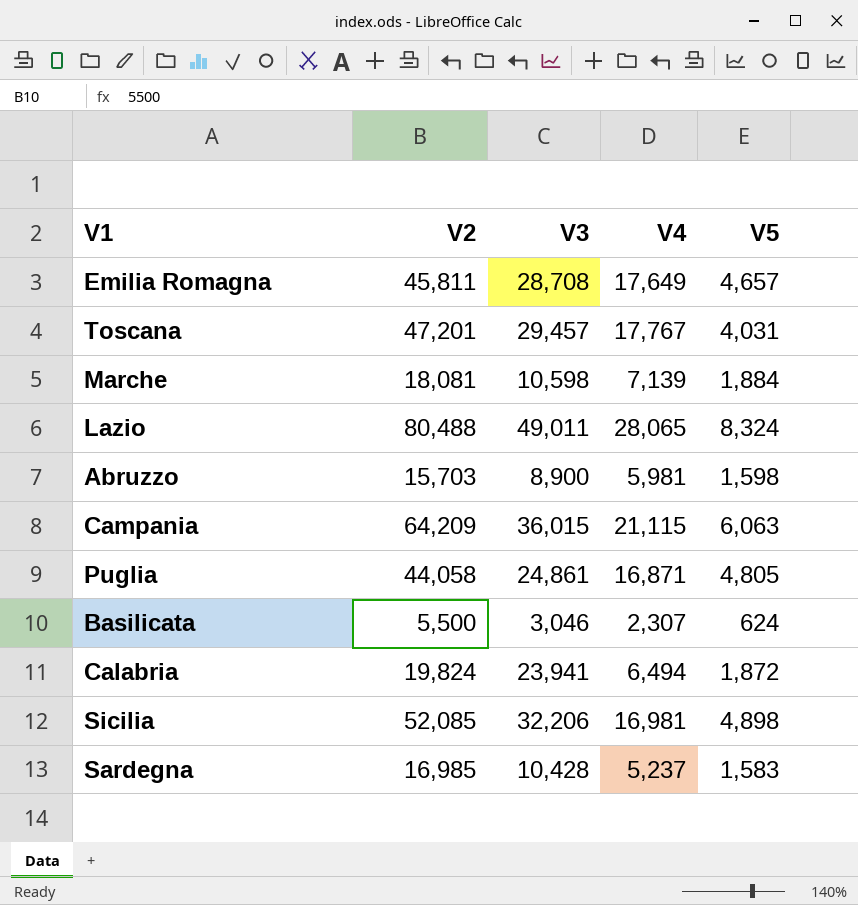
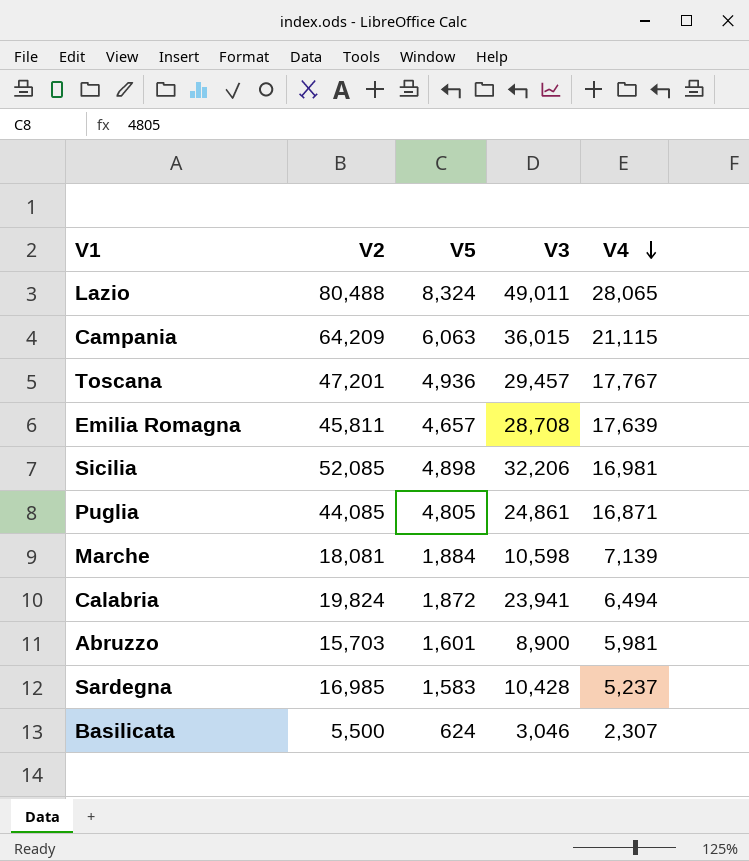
row order: none -> V4 descending
column V5 | position: 5 -> 3
Toscana | V5: 4,031 -> 4,936
Emilia Romagna | V4: 17,649 -> 17,639
Puglia | V2: 44,058 -> 44,085
Abruzzo | V5: 1,598 -> 1,601

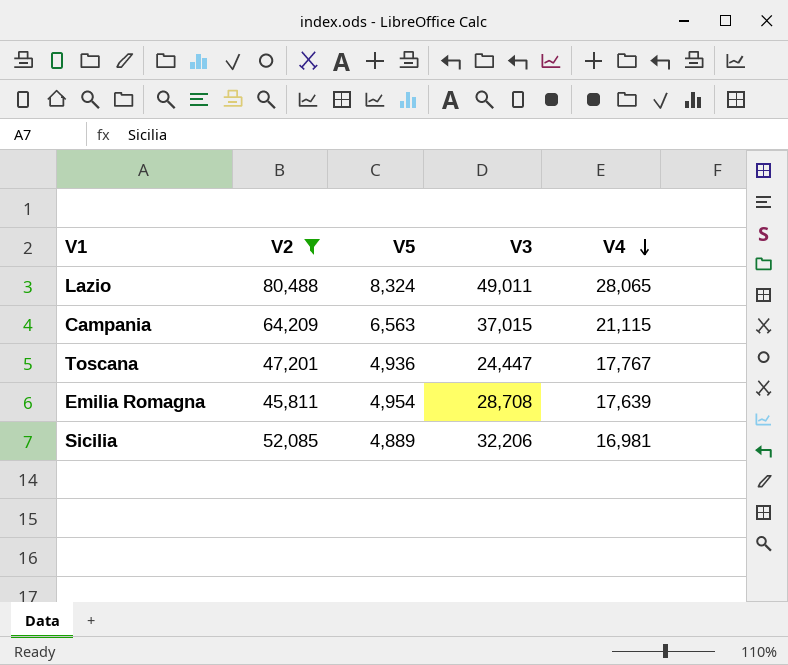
filter: none -> V2 >= 45,811
Campania | V5: 6,063 -> 6,563
Campania | V3: 36,015 -> 37,015
Toscana | V3: 29,457 -> 24,447
Emilia Romagna | V5: 4,657 -> 4,954
Sicilia | V5: 4,898 -> 4,889

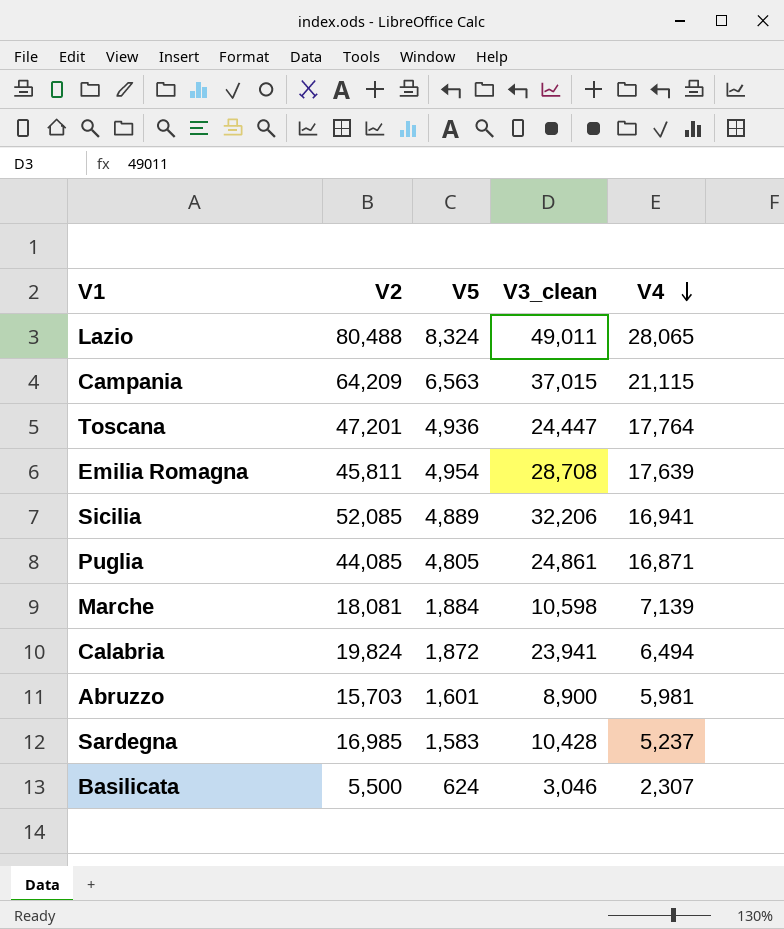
filter: V2 >= 45,811 -> none
column name: V3 -> V3_clean
Toscana | V4: 17,767 -> 17,764
Sicilia | V4: 16,981 -> 16,941

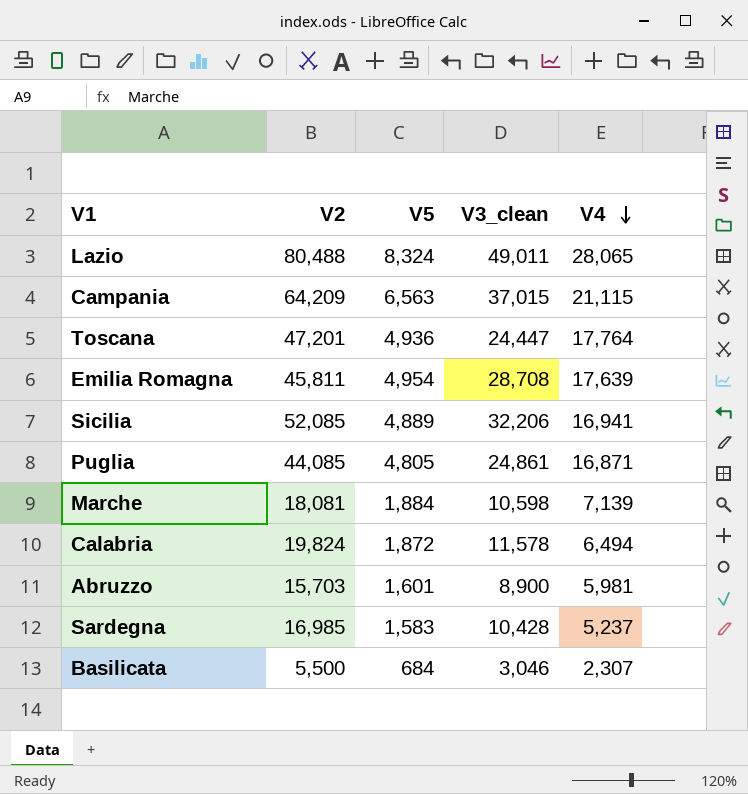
Calabria | V3_clean: 23,941 -> 11,578
Basilicata | V5: 624 -> 684

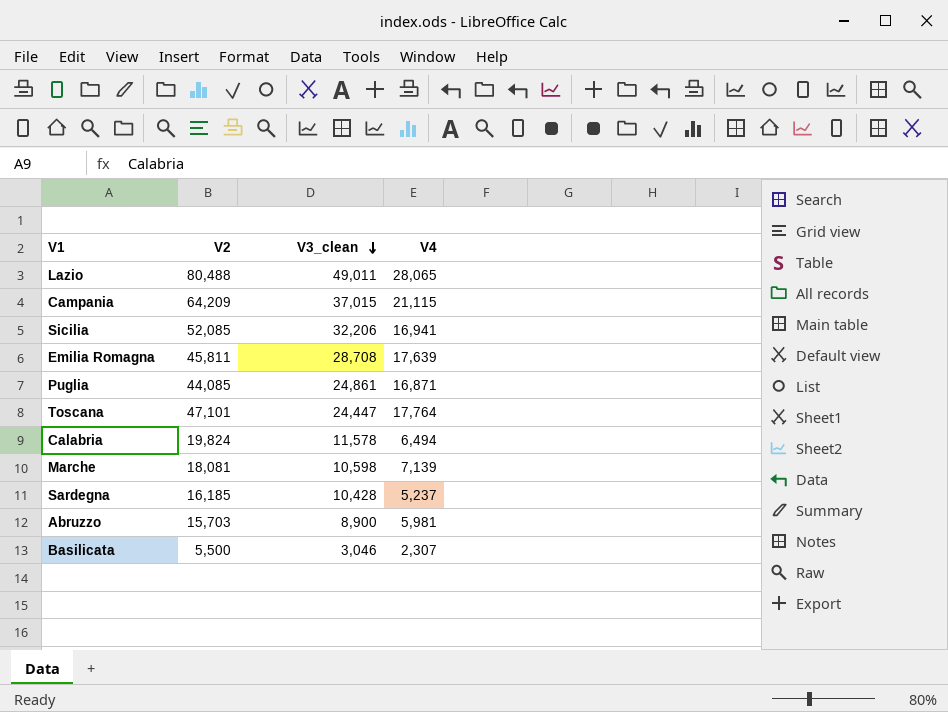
row order: V4 descending -> V3_clean descending
column V5 | position: 3 -> none
Toscana | V2: 47,201 -> 47,101
Sardegna | V2: 16,985 -> 16,185

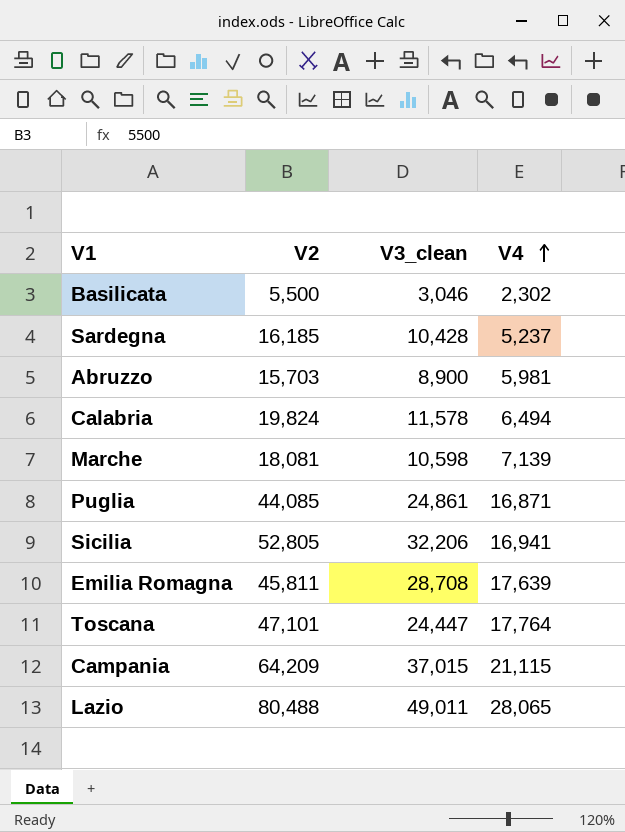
row order: V3_clean descending -> V4 ascending
Basilicata | V4: 2,307 -> 2,302
Sicilia | V2: 52,085 -> 52,805

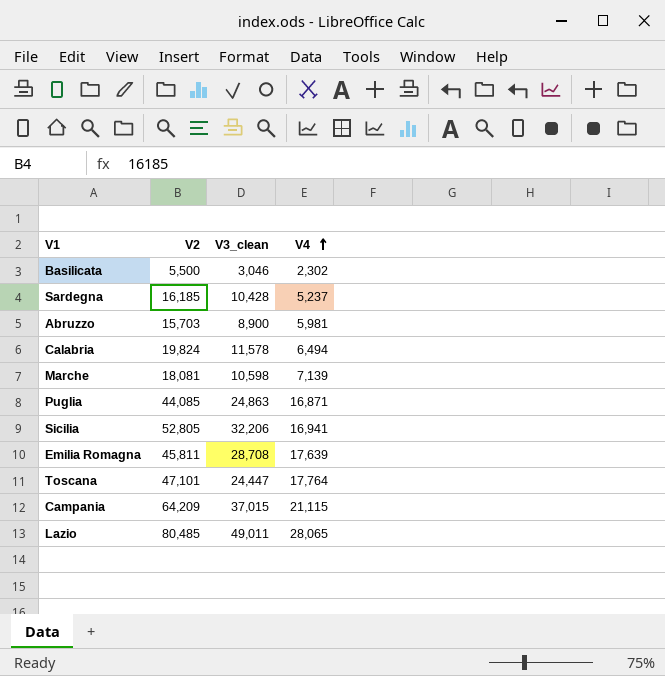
Puglia | V3_clean: 24,861 -> 24,863
Lazio | V2: 80,488 -> 80,485

